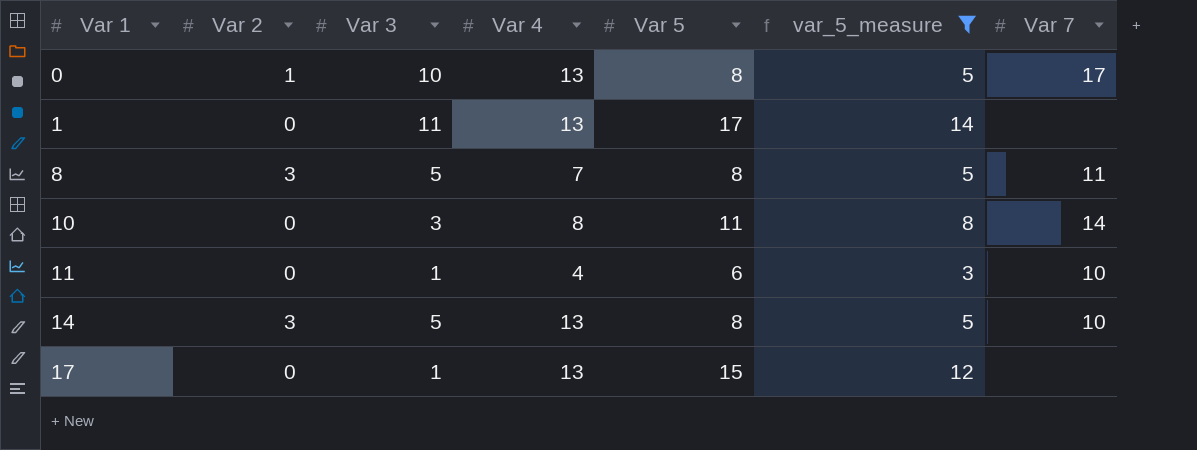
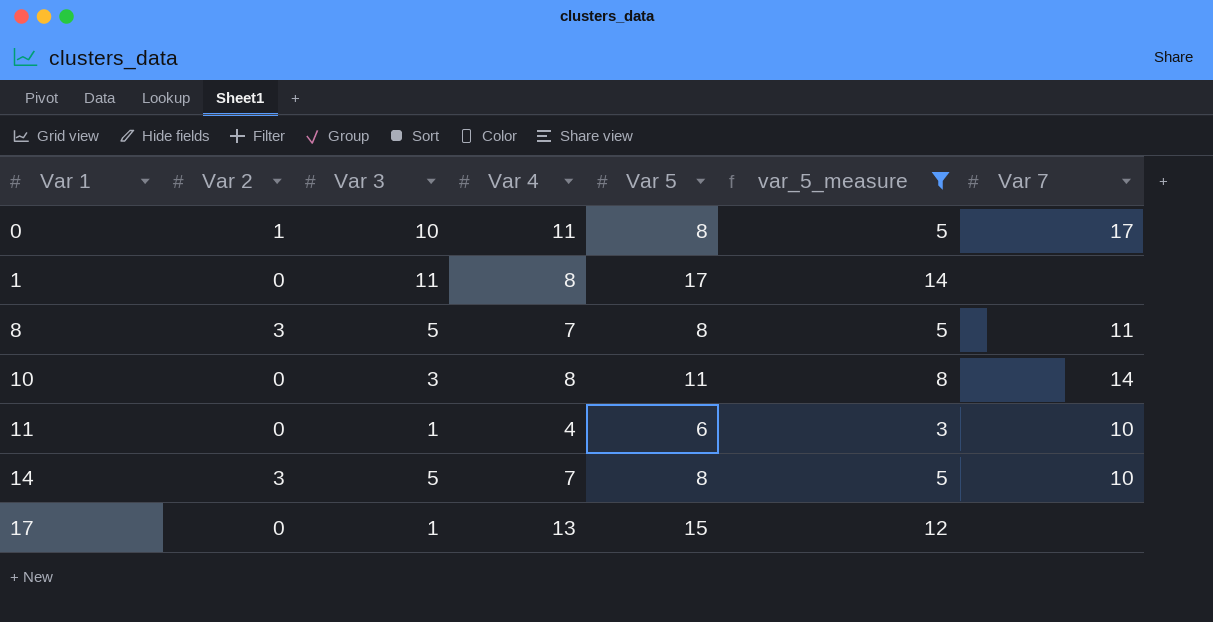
0 | Var 4: 13 -> 11
1 | Var 4: 13 -> 8
14 | Var 4: 13 -> 7

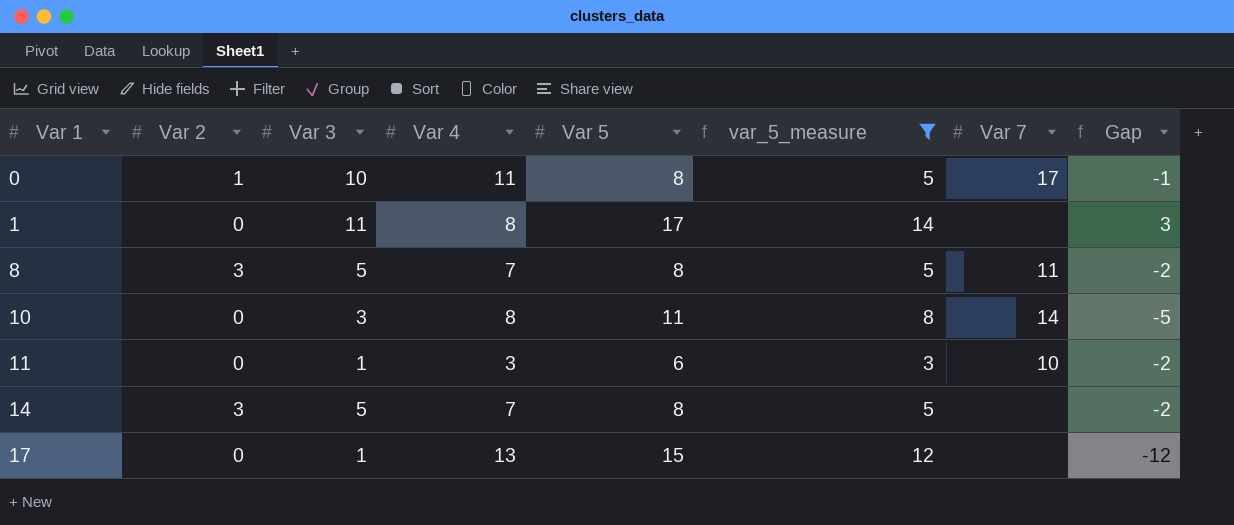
column Gap | formula: none -> [Var 3] - [Var 4]
11 | Var 4: 4 -> 3
14 | Var 7: 10 -> none

